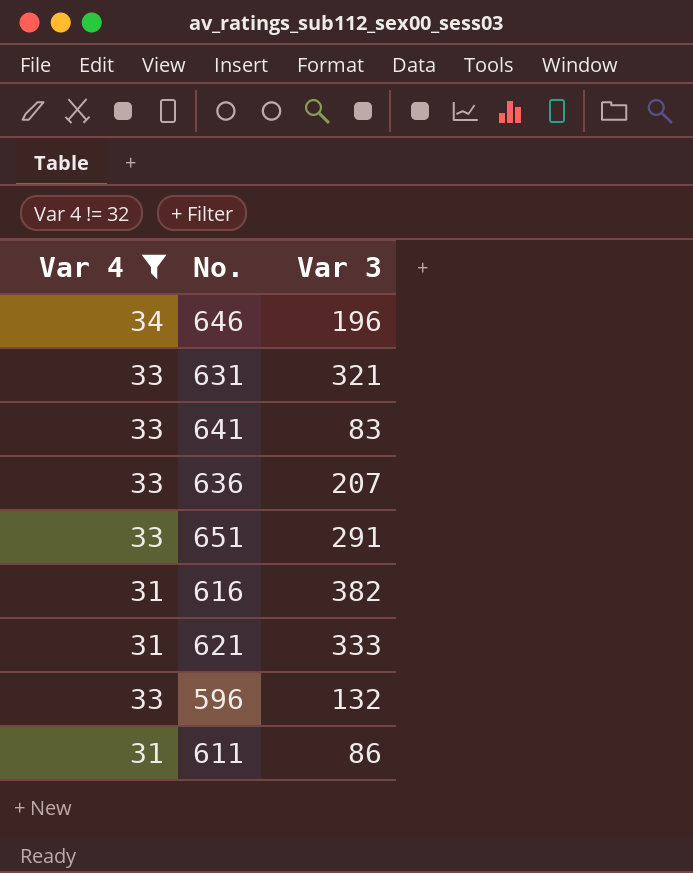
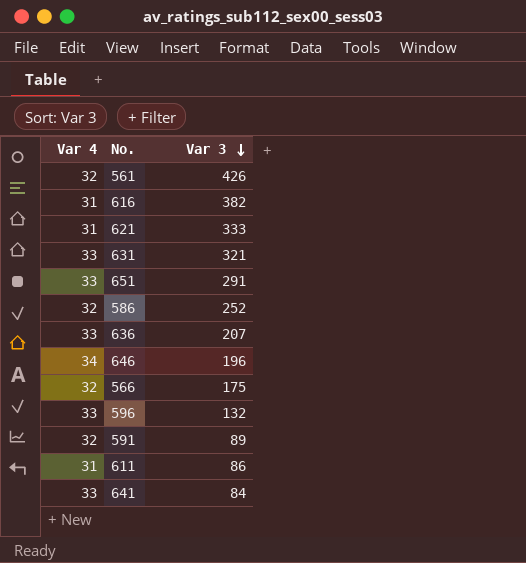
filter: Var 4 != 32 -> none
row order: none -> Var 3 descending
641 | Var 3: 83 -> 84

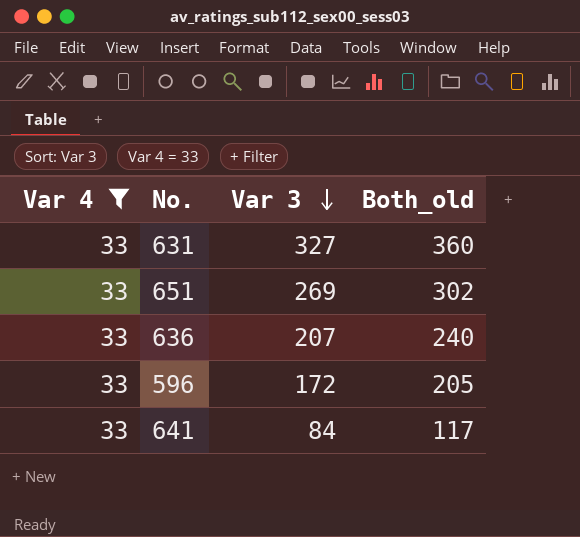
filter: none -> Var 4 = 33
column Both_old | formula: none -> [Var 4] + [Var 3]
631 | Var 3: 321 -> 327
651 | Var 3: 291 -> 269
596 | Var 3: 132 -> 172

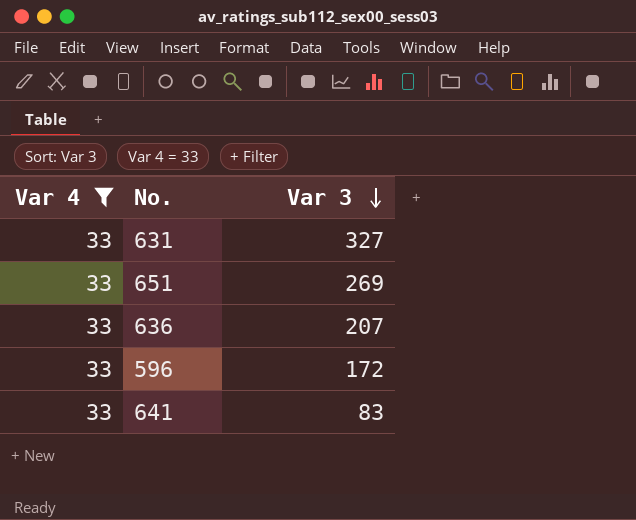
column Both_old | formula: [Var 4] + [Var 3] -> none
641 | Var 3: 84 -> 83

